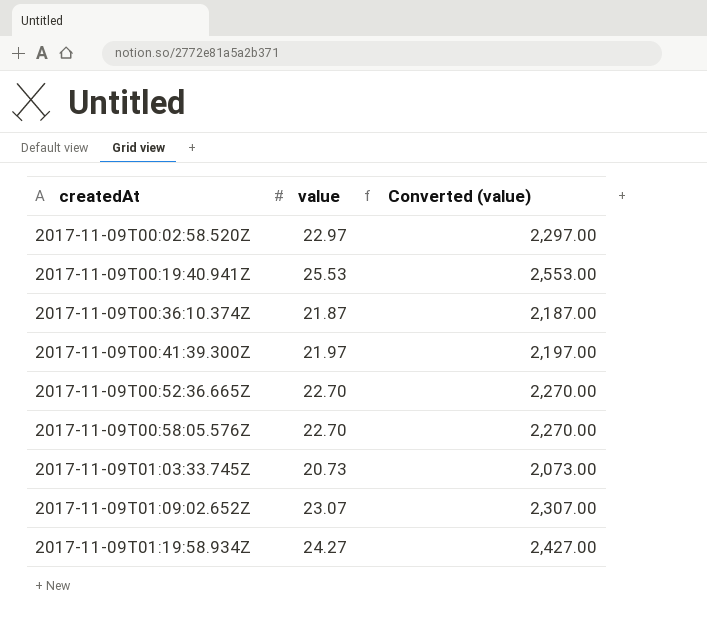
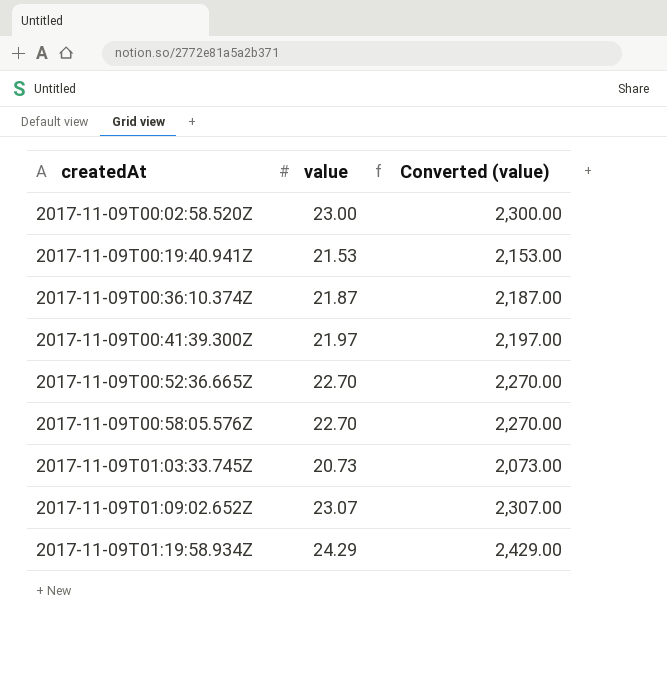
2017-11-09T00:02:58.520Z | value: 22.97 -> 23.00
2017-11-09T00:02:58.520Z | Converted (value): 2,297.00 -> 2,300.00
2017-11-09T00:19:40.941Z | value: 25.53 -> 21.53
2017-11-09T00:19:40.941Z | Converted (value): 2,553.00 -> 2,153.00
2017-11-09T01:19:58.934Z | value: 24.27 -> 24.29
2017-11-09T01:19:58.934Z | Converted (value): 2,427.00 -> 2,429.00

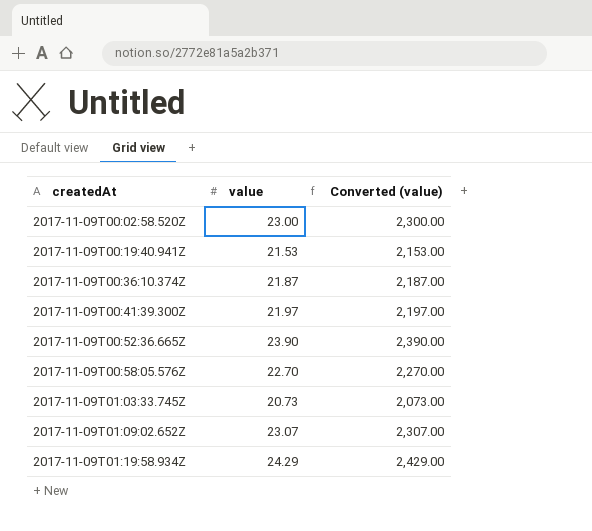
2017-11-09T00:52:36.665Z | value: 22.70 -> 23.90
2017-11-09T00:52:36.665Z | Converted (value): 2,270.00 -> 2,390.00

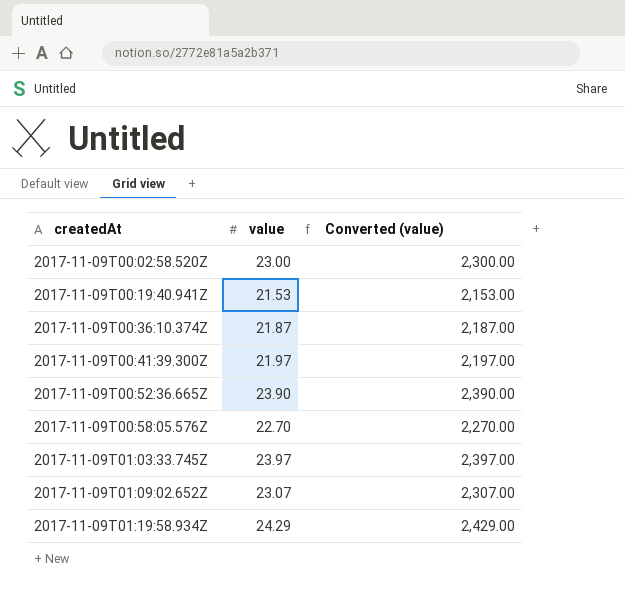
2017-11-09T01:03:33.745Z | value: 20.73 -> 23.97
2017-11-09T01:03:33.745Z | Converted (value): 2,073.00 -> 2,397.00

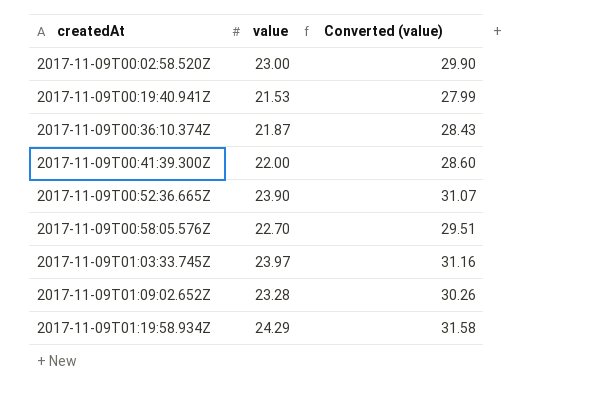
column Converted (value) | formula: [value] * 100 -> [value] * 1.3
2017-11-09T00:41:39.300Z | value: 21.97 -> 22.00
2017-11-09T01:09:02.652Z | value: 23.07 -> 23.28

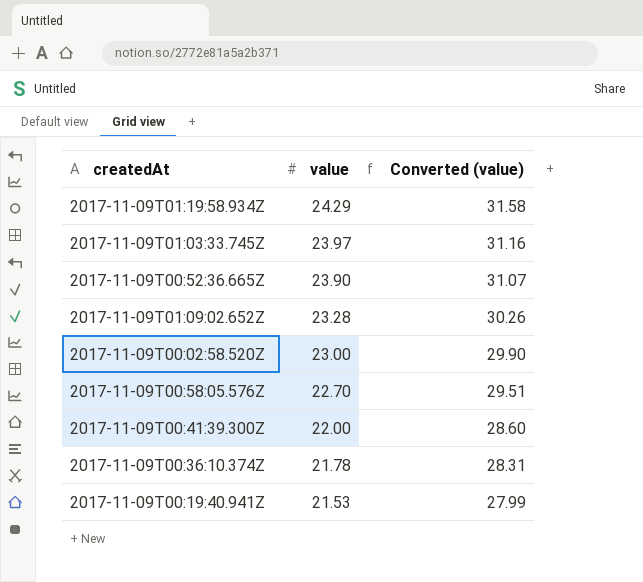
row order: createdAt ascending -> value descending
2017-11-09T00:36:10.374Z | value: 21.87 -> 21.78
2017-11-09T00:36:10.374Z | Converted (value): 28.43 -> 28.31

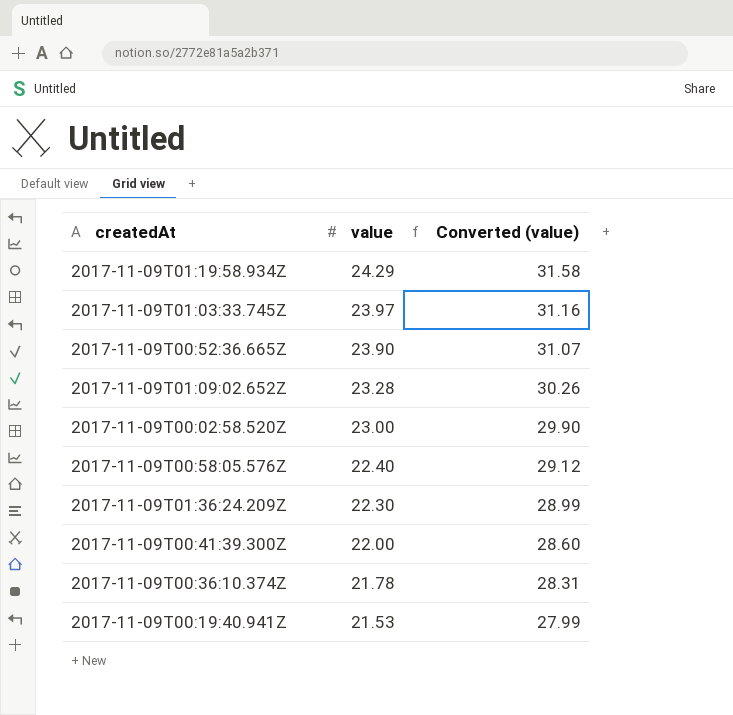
2017-11-09T00:58:05.576Z | value: 22.70 -> 22.40
2017-11-09T00:58:05.576Z | Converted (value): 29.51 -> 29.12
row 2017-11-09T01:36:24.209Z: none -> 22.30 | 28.99

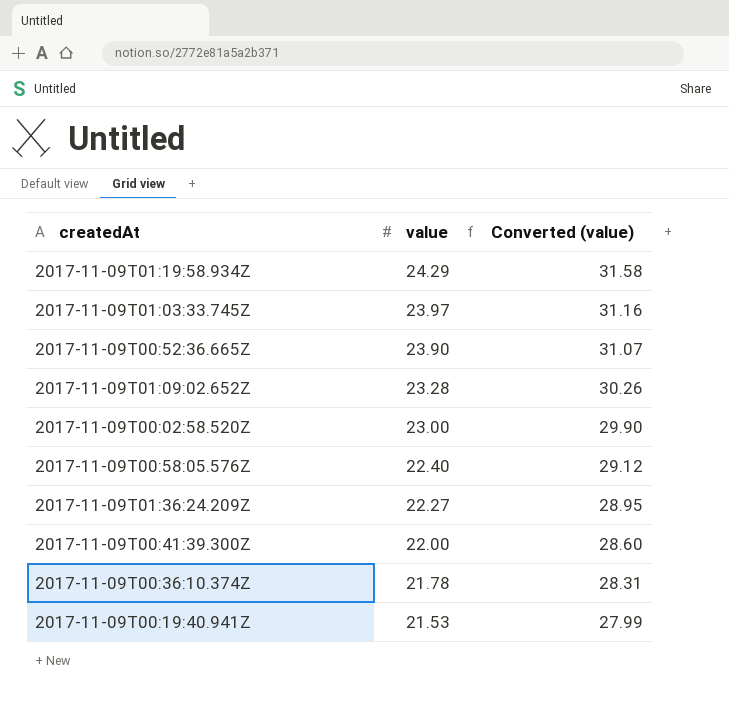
2017-11-09T01:36:24.209Z | value: 22.30 -> 22.27
2017-11-09T01:36:24.209Z | Converted (value): 28.99 -> 28.95

